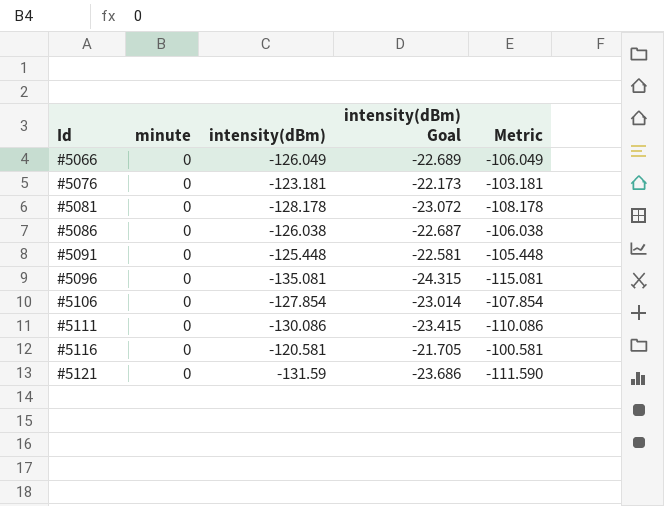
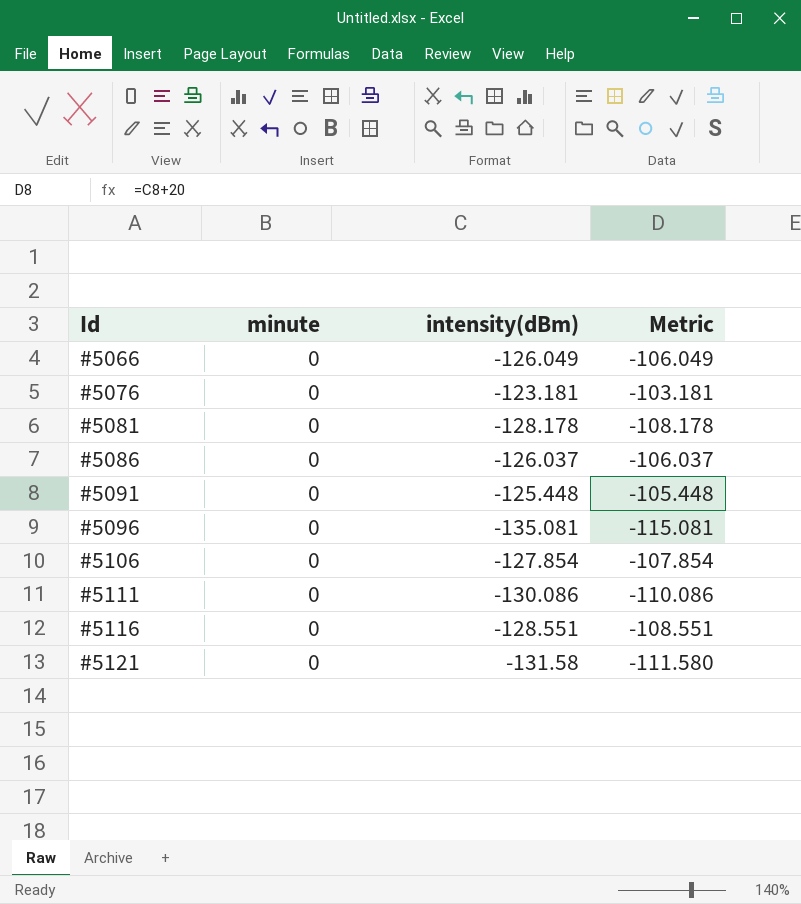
column intensity(dBm) Goal | formula: [intensity(dBm)] * 0.18 -> none
#5086 | intensity(dBm): -126.038 -> -126.037
#5086 | Metric: -106.038 -> -106.037
#5116 | intensity(dBm): -120.581 -> -128.551
#5116 | Metric: -100.581 -> -108.551
#5121 | intensity(dBm): -131.59 -> -131.58
#5121 | Metric: -111.590 -> -111.580

